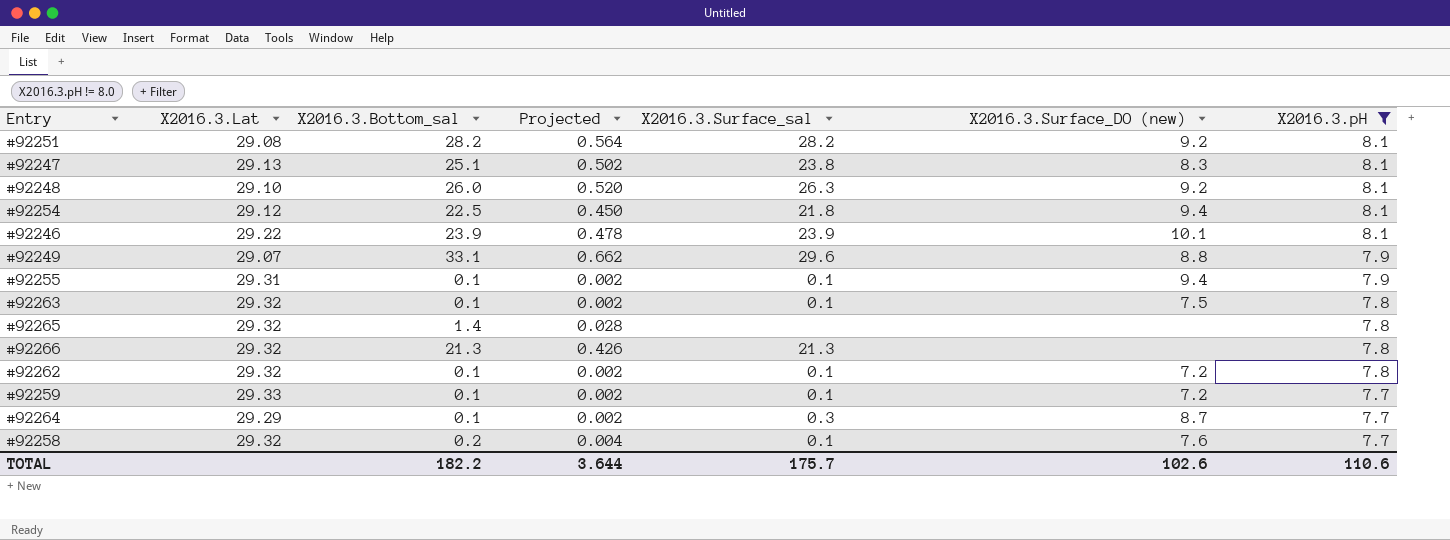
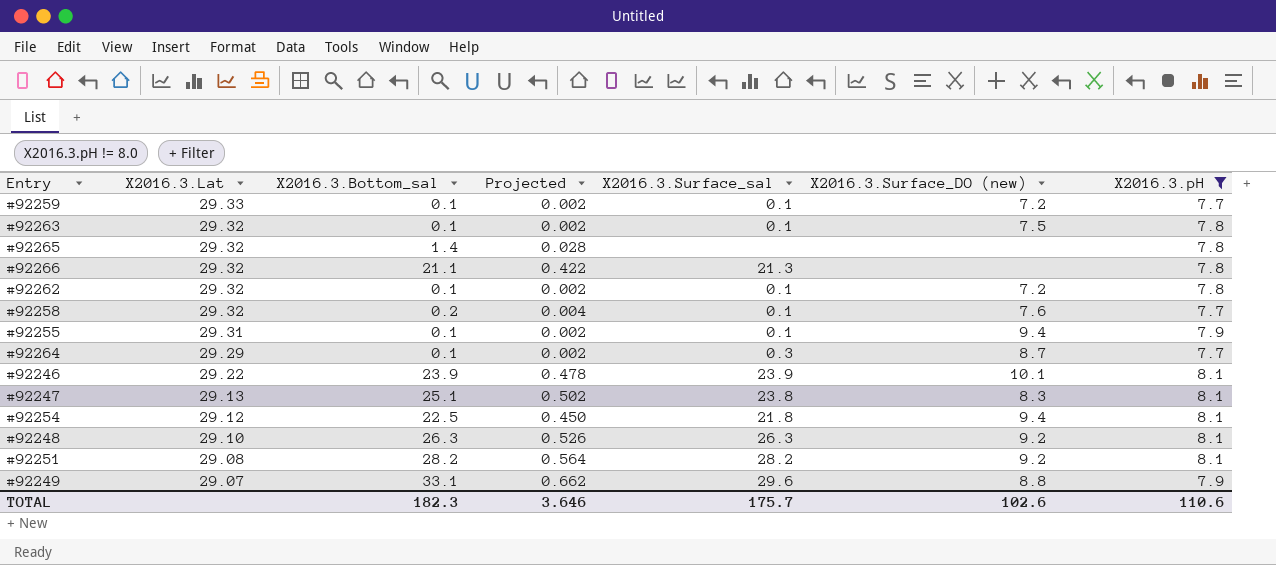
row order: X2016.3.pH descending -> X2016.3.Lat descending
#92266 | X2016.3.Bottom_sal: 21.3 -> 21.1
#92266 | Projected: 0.426 -> 0.422
#92248 | X2016.3.Bottom_sal: 26.0 -> 26.3
#92248 | Projected: 0.520 -> 0.526
TOTAL | X2016.3.Bottom_sal: 182.2 -> 182.3
TOTAL | Projected: 3.644 -> 3.646

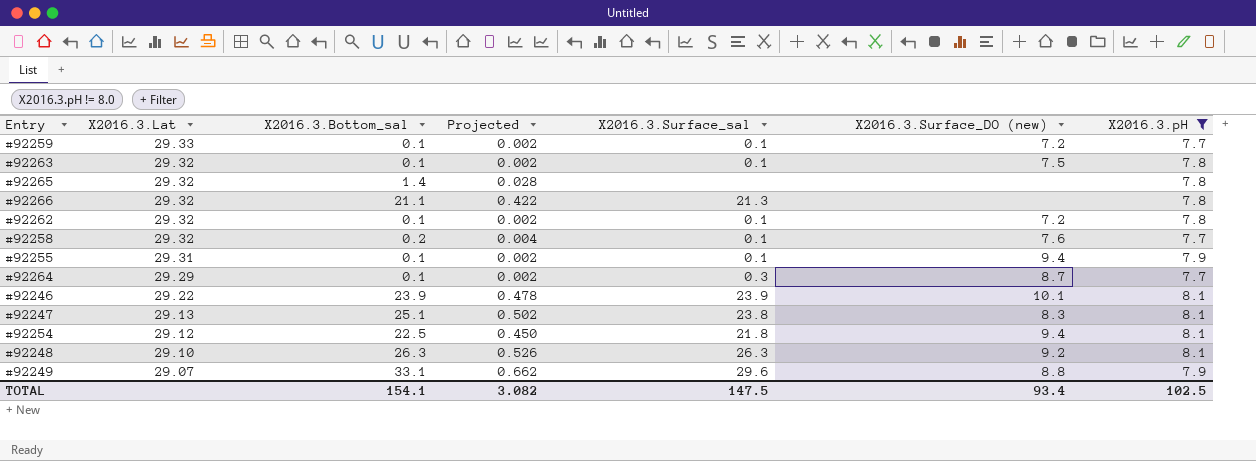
row #92251: 29.08 | 28.2 | 0.564 | 28.2 | 9.2 | 8.1 -> none
TOTAL | X2016.3.Bottom_sal: 182.3 -> 154.1
TOTAL | Projected: 3.646 -> 3.082
TOTAL | X2016.3.Surface_sal: 175.7 -> 147.5
TOTAL | X2016.3.Surface_DO (new): 102.6 -> 93.4
TOTAL | X2016.3.pH: 110.6 -> 102.5

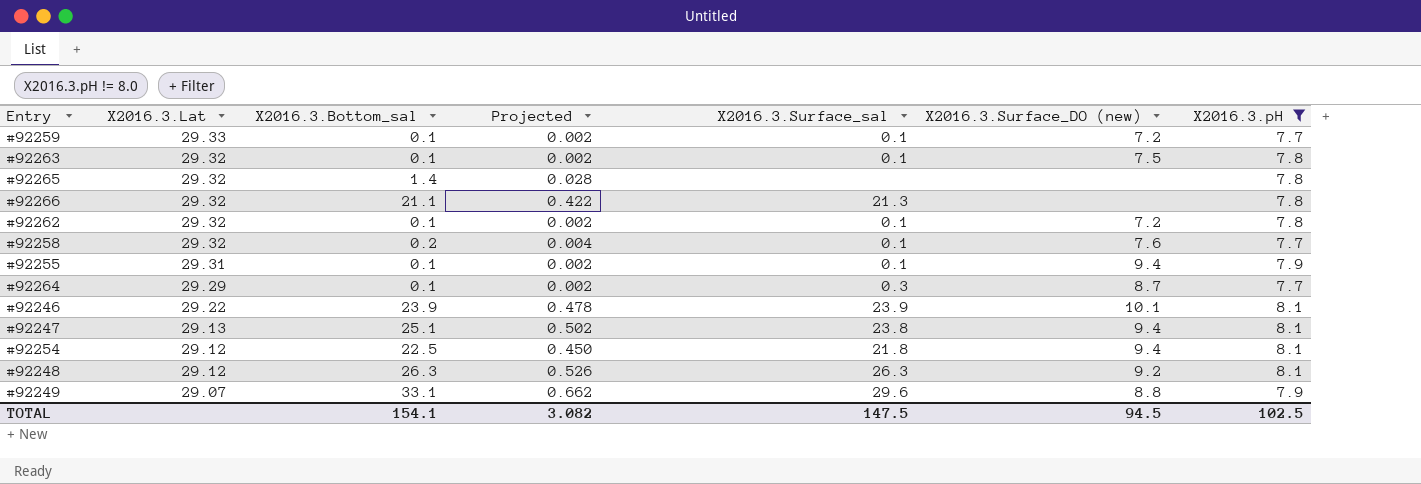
#92247 | X2016.3.Surface_DO (new): 8.3 -> 9.4
#92248 | X2016.3.Lat: 29.10 -> 29.12
TOTAL | X2016.3.Surface_DO (new): 93.4 -> 94.5

